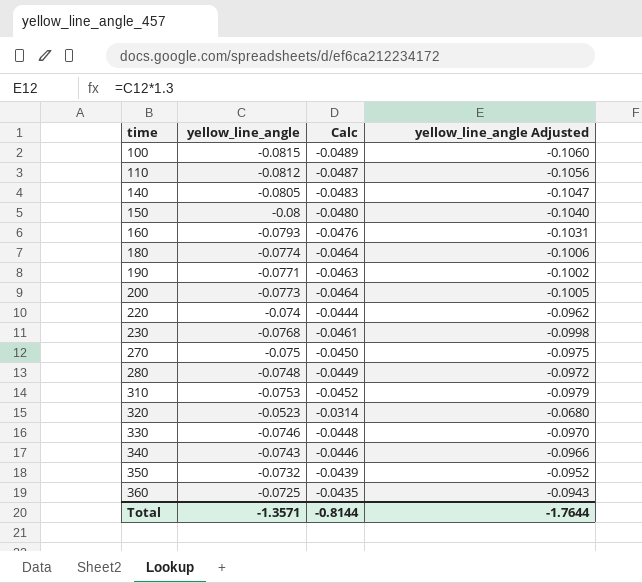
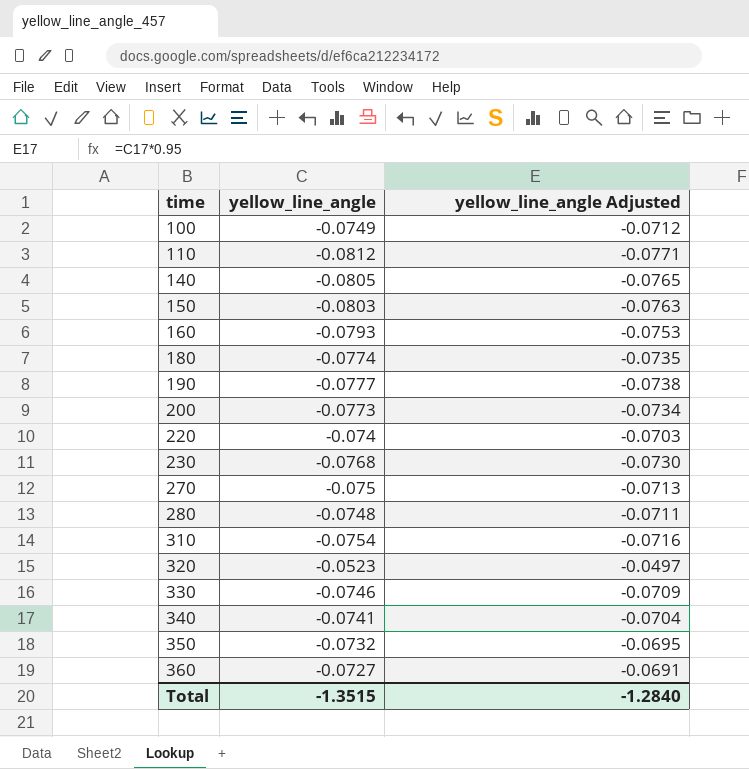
column Calc | formula: [yellow_line_angle] * 0.6 -> none
column yellow_line_angle Adjusted | formula: [yellow_line_angle] * 1.3 -> [yellow_line_angle] * 0.95
100 | yellow_line_angle: -0.0815 -> -0.0749
150 | yellow_line_angle: -0.08 -> -0.0803
190 | yellow_line_angle: -0.0771 -> -0.0777
310 | yellow_line_angle: -0.0753 -> -0.0754
340 | yellow_line_angle: -0.0743 -> -0.0741
360 | yellow_line_angle: -0.0725 -> -0.0727
Total | yellow_line_angle: -1.3571 -> -1.3515
Total | yellow_line_angle Adjusted: -1.7644 -> -1.2840

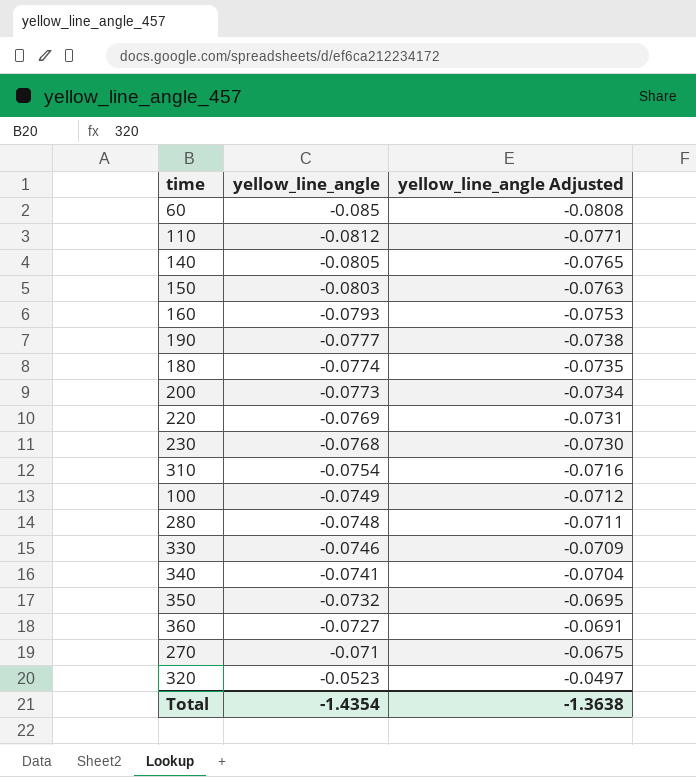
row order: time ascending -> yellow_line_angle ascending
row 60: none -> -0.085 | -0.0808
220 | yellow_line_angle: -0.074 -> -0.0769
220 | yellow_line_angle Adjusted: -0.0703 -> -0.0731
270 | yellow_line_angle: -0.075 -> -0.071
270 | yellow_line_angle Adjusted: -0.0713 -> -0.0675
Total | yellow_line_angle: -1.3515 -> -1.4354
Total | yellow_line_angle Adjusted: -1.2840 -> -1.3638

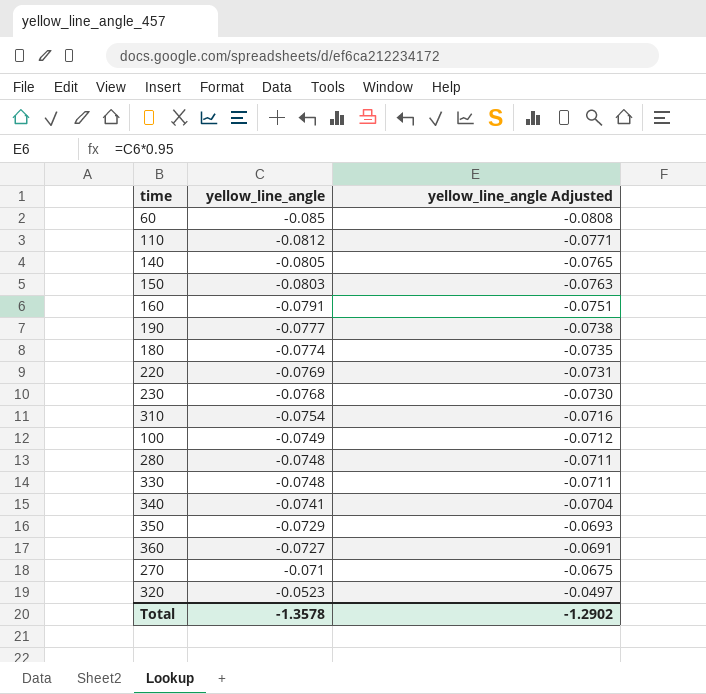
row 200: -0.0773 | -0.0734 -> none
160 | yellow_line_angle: -0.0793 -> -0.0791
160 | yellow_line_angle Adjusted: -0.0753 -> -0.0751
330 | yellow_line_angle: -0.0746 -> -0.0748
330 | yellow_line_angle Adjusted: -0.0709 -> -0.0711
350 | yellow_line_angle: -0.0732 -> -0.0729
350 | yellow_line_angle Adjusted: -0.0695 -> -0.0693
Total | yellow_line_angle: -1.4354 -> -1.3578
Total | yellow_line_angle Adjusted: -1.3638 -> -1.2902

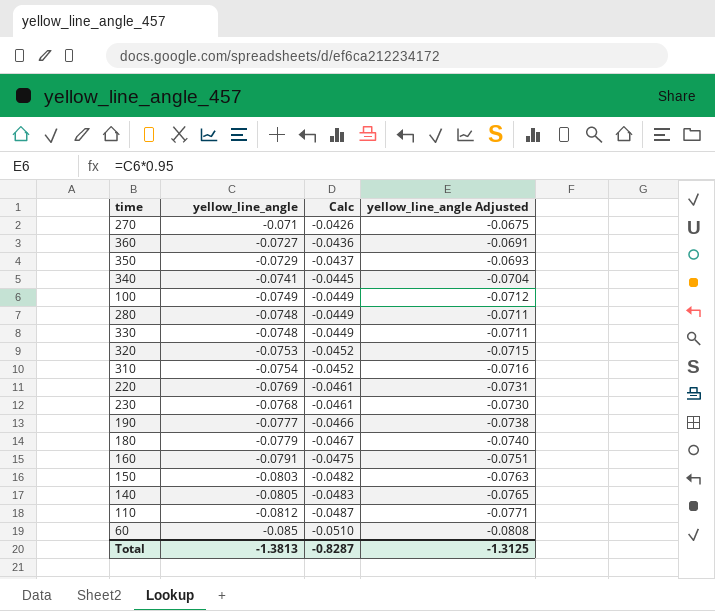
row order: yellow_line_angle ascending -> Calc descending
column Calc | formula: none -> [yellow_line_angle] * 0.6
320 | yellow_line_angle: -0.0523 -> -0.0753
320 | yellow_line_angle Adjusted: -0.0497 -> -0.0715
180 | yellow_line_angle: -0.0774 -> -0.0779
180 | yellow_line_angle Adjusted: -0.0735 -> -0.0740
Total | yellow_line_angle: -1.3578 -> -1.3813
Total | yellow_line_angle Adjusted: -1.2902 -> -1.3125

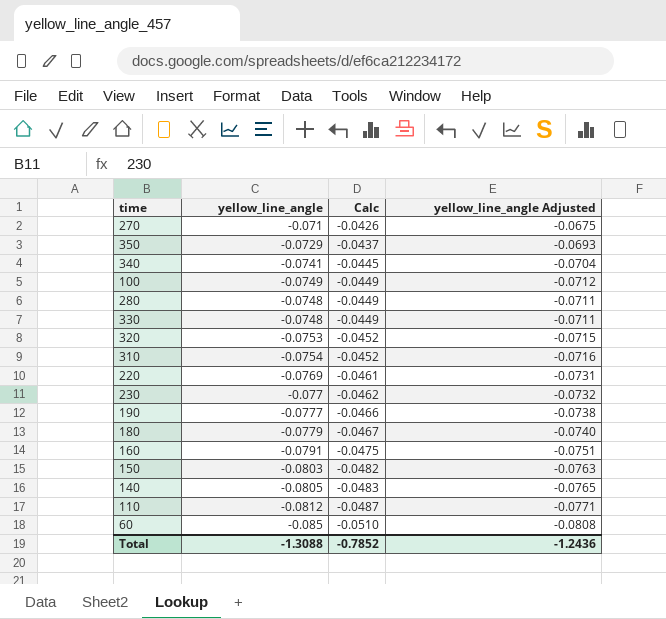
row 360: -0.0727 | -0.0436 | -0.0691 -> none
230 | yellow_line_angle: -0.0768 -> -0.077
230 | Calc: -0.0461 -> -0.0462
230 | yellow_line_angle Adjusted: -0.0730 -> -0.0732
Total | yellow_line_angle: -1.3813 -> -1.3088
Total | Calc: -0.8287 -> -0.7852
Total | yellow_line_angle Adjusted: -1.3125 -> -1.2436

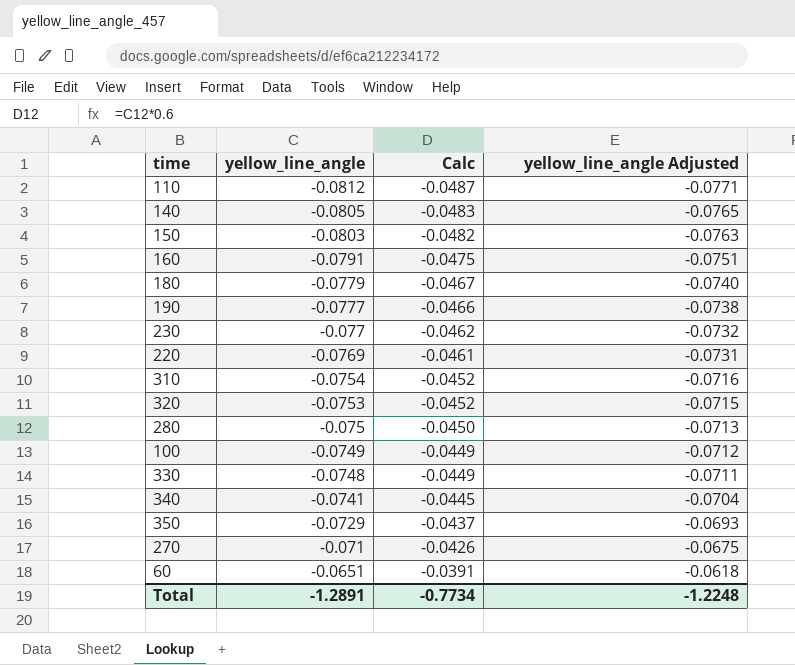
row order: Calc descending -> yellow_line_angle ascending
280 | yellow_line_angle: -0.0748 -> -0.075
280 | Calc: -0.0449 -> -0.0450
280 | yellow_line_angle Adjusted: -0.0711 -> -0.0713
60 | yellow_line_angle: -0.085 -> -0.0651
60 | Calc: -0.0510 -> -0.0391
60 | yellow_line_angle Adjusted: -0.0808 -> -0.0618
Total | yellow_line_angle: -1.3088 -> -1.2891
Total | Calc: -0.7852 -> -0.7734
Total | yellow_line_angle Adjusted: -1.2436 -> -1.2248

